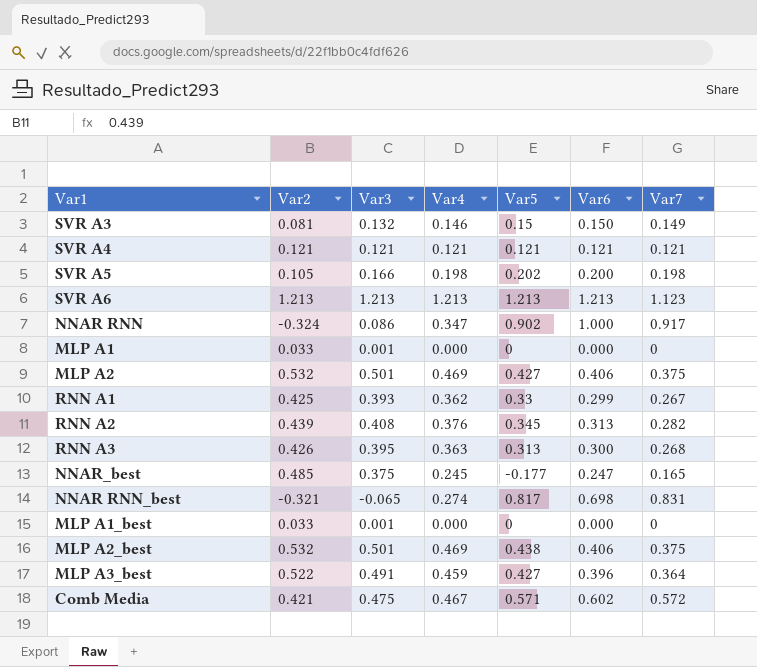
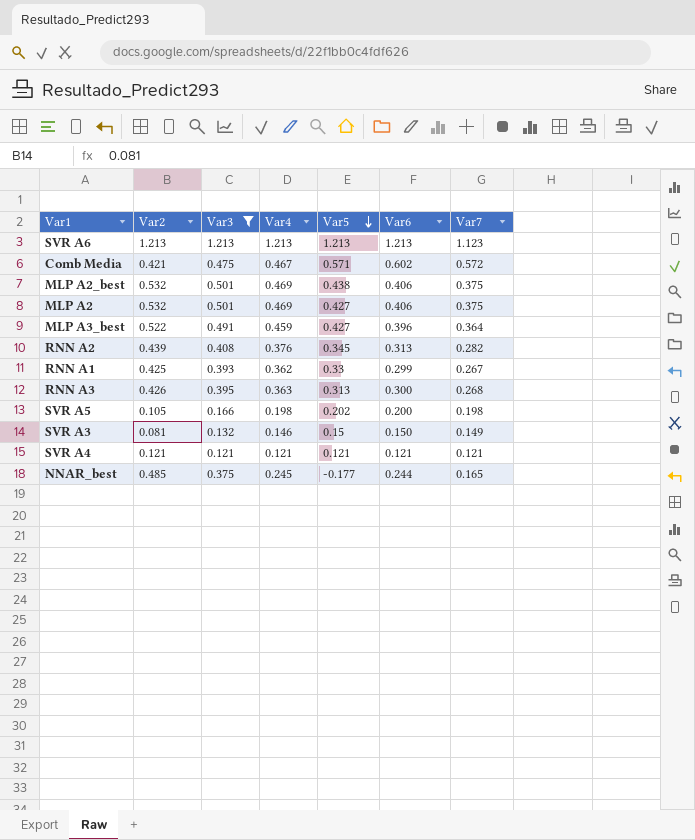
filter: none -> Var3 >= 0.121
row order: none -> Var5 descending
NNAR_best | Var6: 0.247 -> 0.244

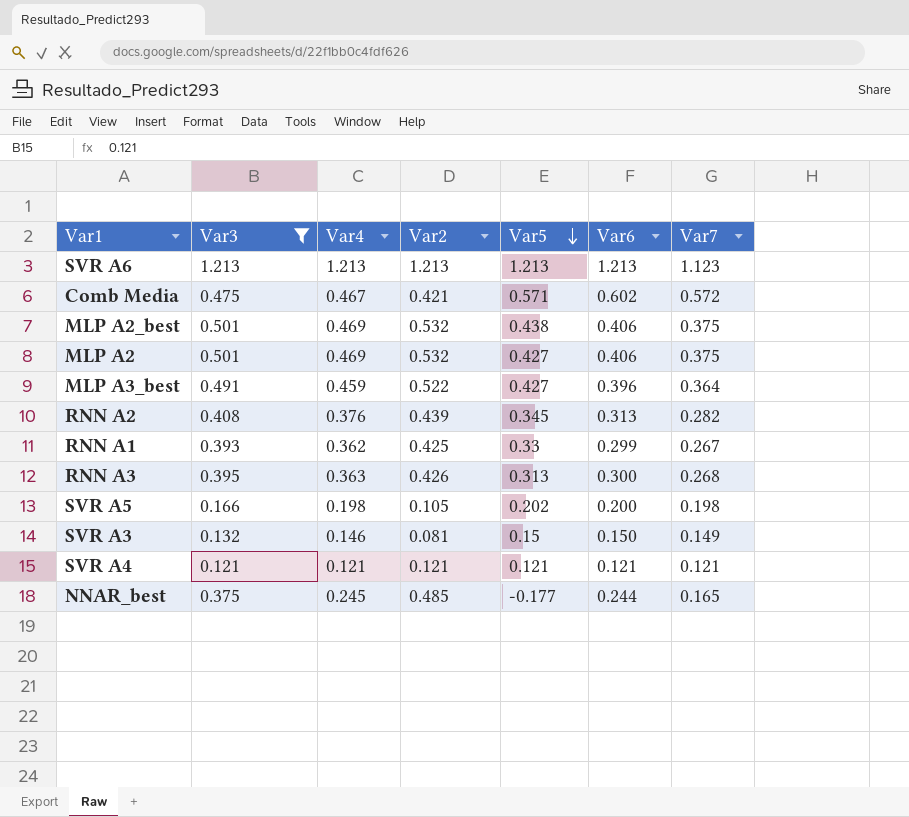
column Var2 | position: 2 -> 4

